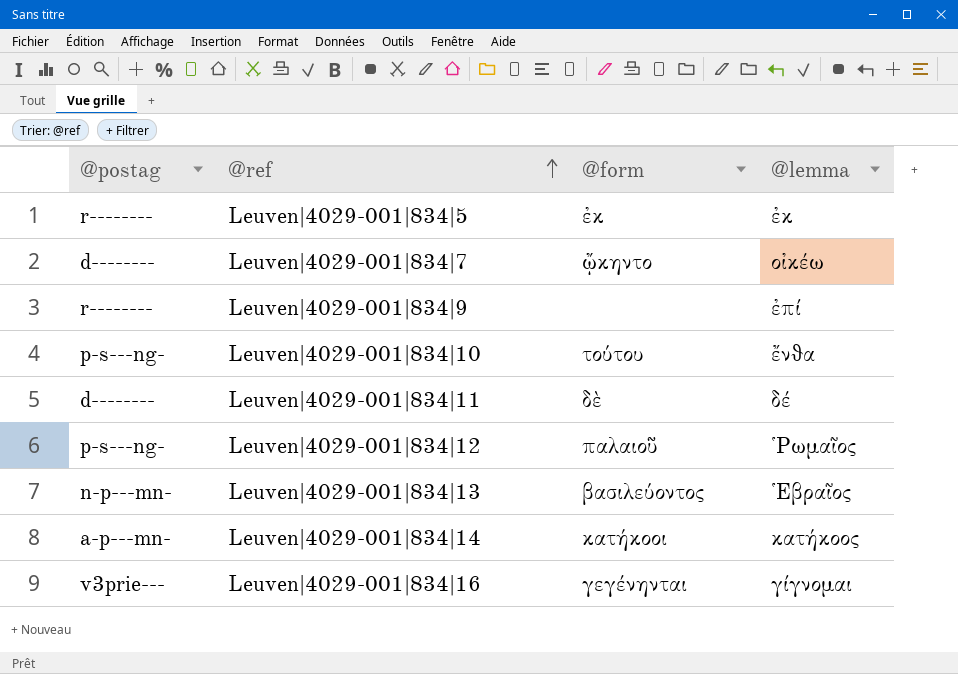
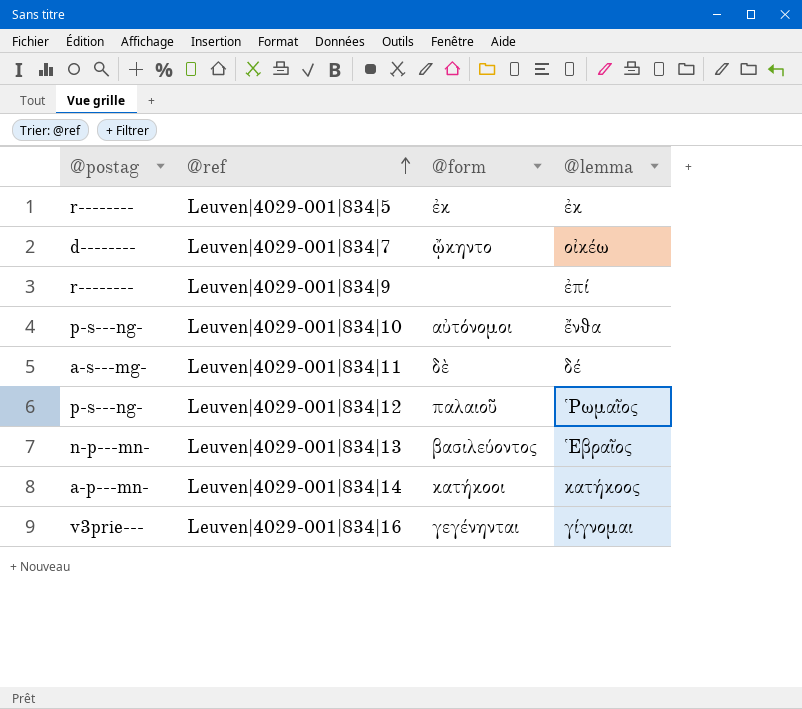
Leuven|4029-001|834|10 | @form: τούτου -> αὐτόνομοι
Leuven|4029-001|834|11 | @postag: d-------- -> a-s---mg-

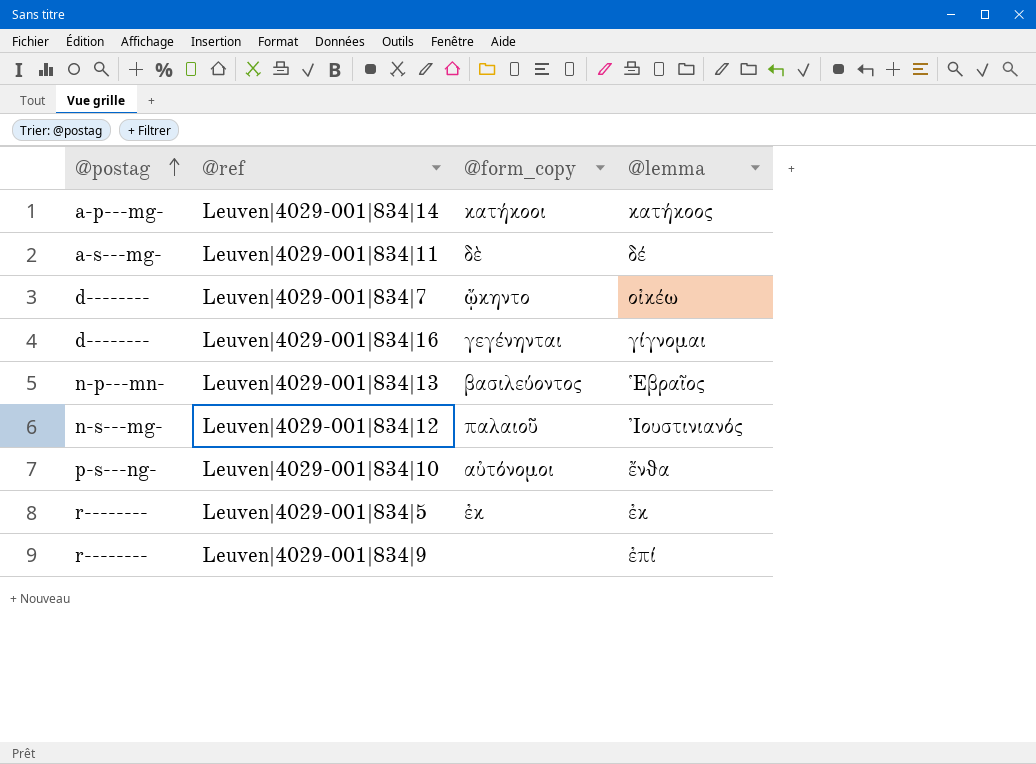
row order: @ref ascending -> @postag ascending
column name: @form -> @form_copy
Leuven|4029-001|834|14 | @postag: a-p---mn- -> a-p---mg-
Leuven|4029-001|834|16 | @postag: v3prie--- -> d--------
Leuven|4029-001|834|12 | @postag: p-s---ng- -> n-s---mg-
Leuven|4029-001|834|12 | @lemma: Ῥωμαῖος -> Ἰουστινιανός

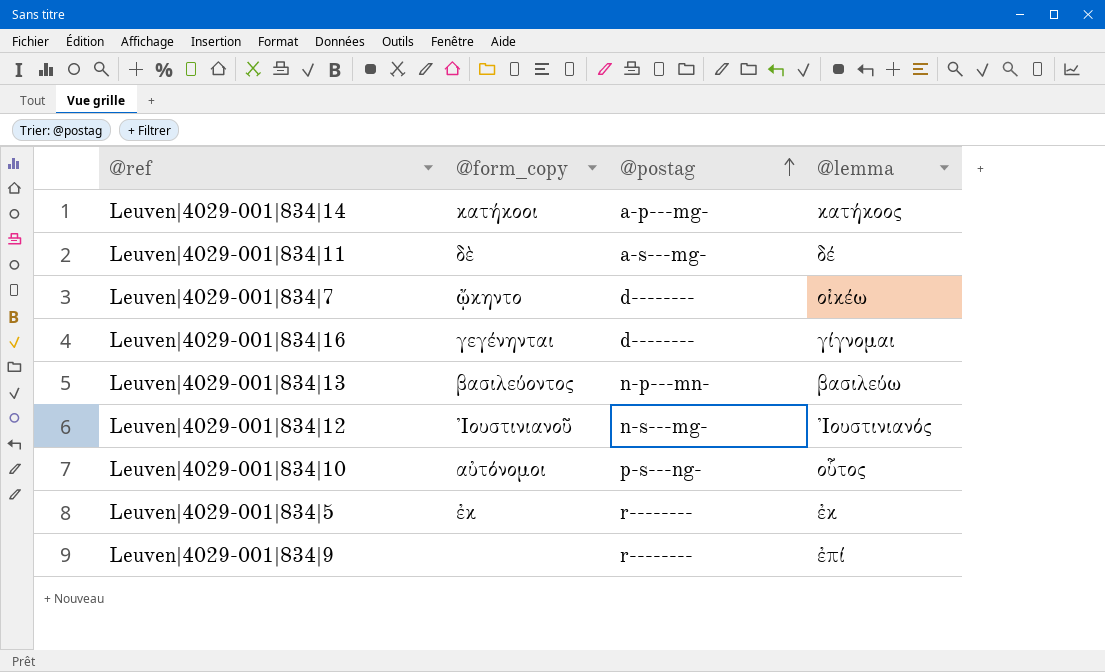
column @postag | position: 1 -> 3
Leuven|4029-001|834|13 | @lemma: Ἑβραῖος -> βασιλεύω
Leuven|4029-001|834|12 | @form_copy: παλαιοῦ -> Ἰουστινιανοῦ
Leuven|4029-001|834|10 | @lemma: ἔνθα -> οὗτος

